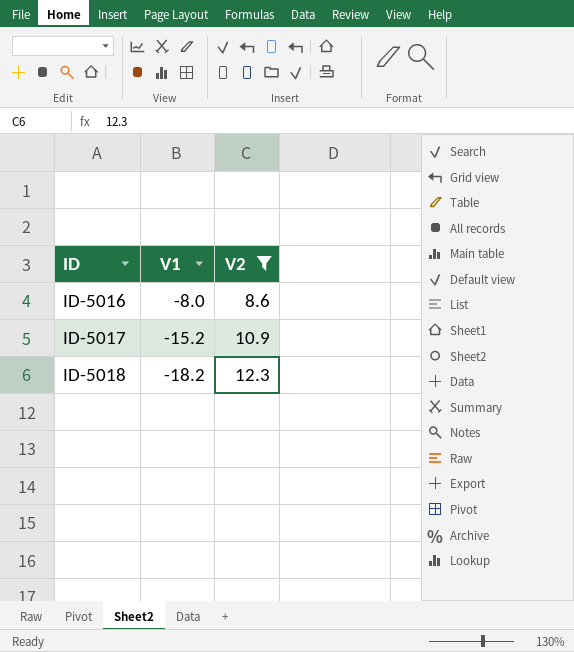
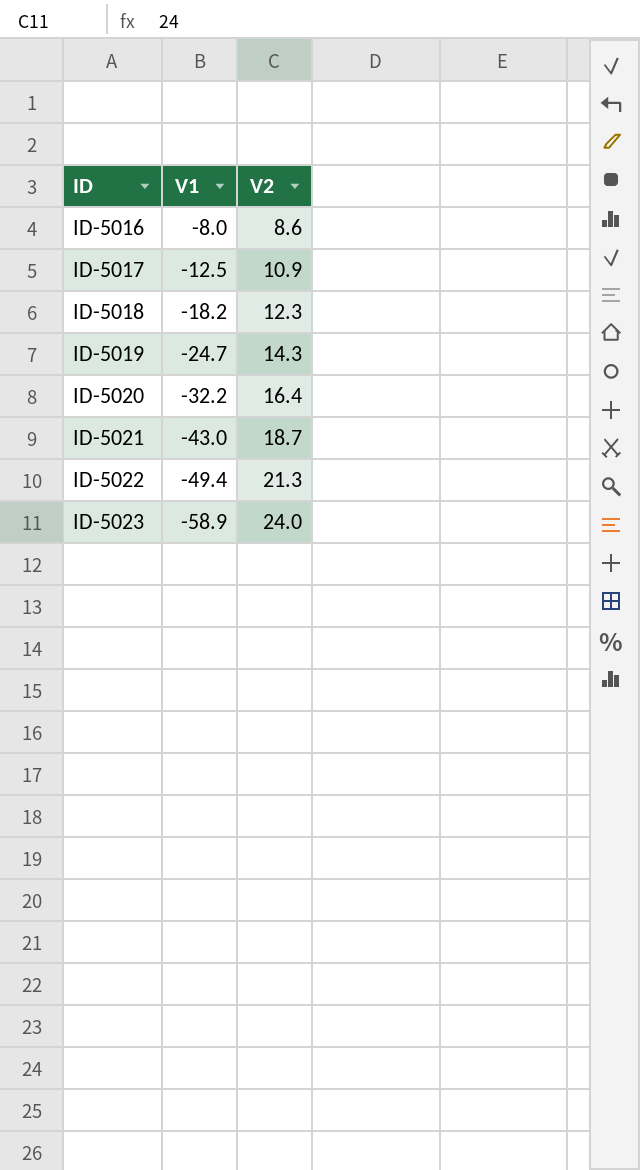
filter: V2 <= 12.3 -> none
ID-5017 | V1: -15.2 -> -12.5

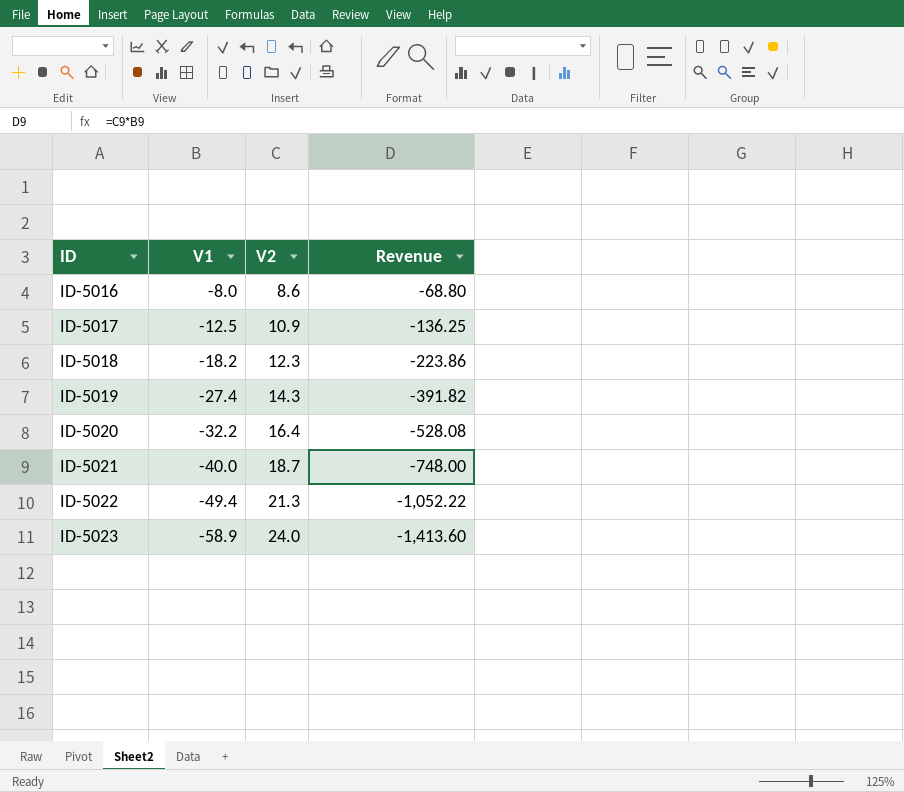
column Revenue | formula: none -> [V1] * [V2]
ID-5019 | V1: -24.7 -> -27.4
ID-5021 | V1: -43.0 -> -40.0

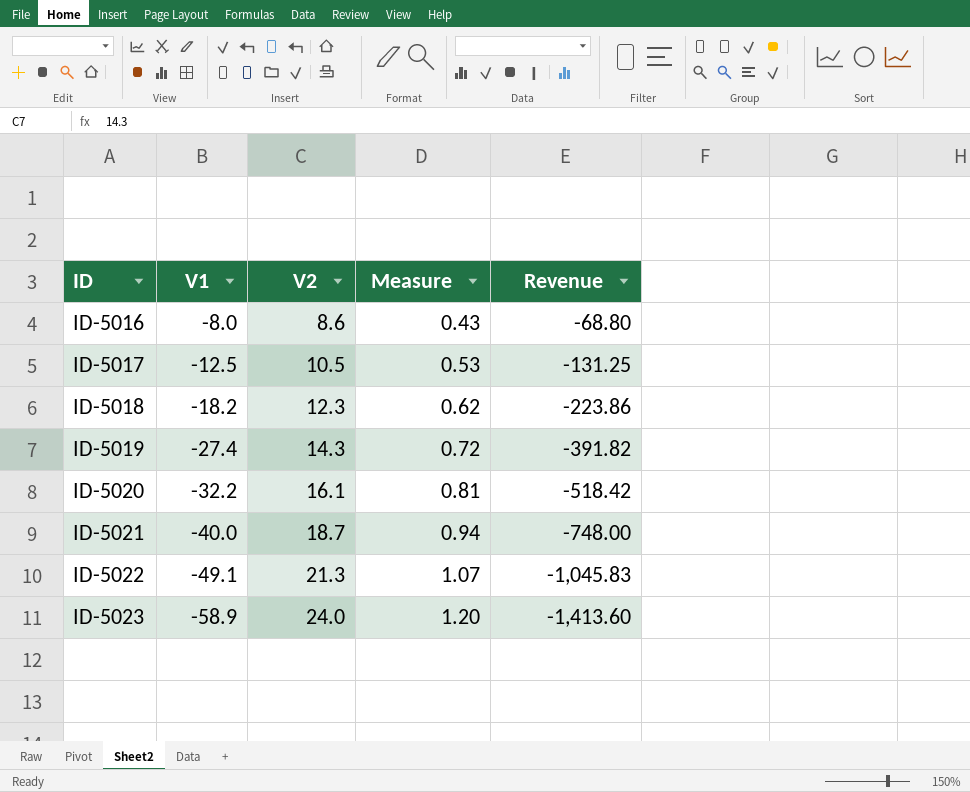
column Measure | formula: none -> [V2] * 0.05
ID-5017 | V2: 10.9 -> 10.5
ID-5017 | Revenue: -136.25 -> -131.25
ID-5020 | V2: 16.4 -> 16.1
ID-5020 | Revenue: -528.08 -> -518.42
ID-5022 | V1: -49.4 -> -49.1
ID-5022 | Revenue: -1,052.22 -> -1,045.83

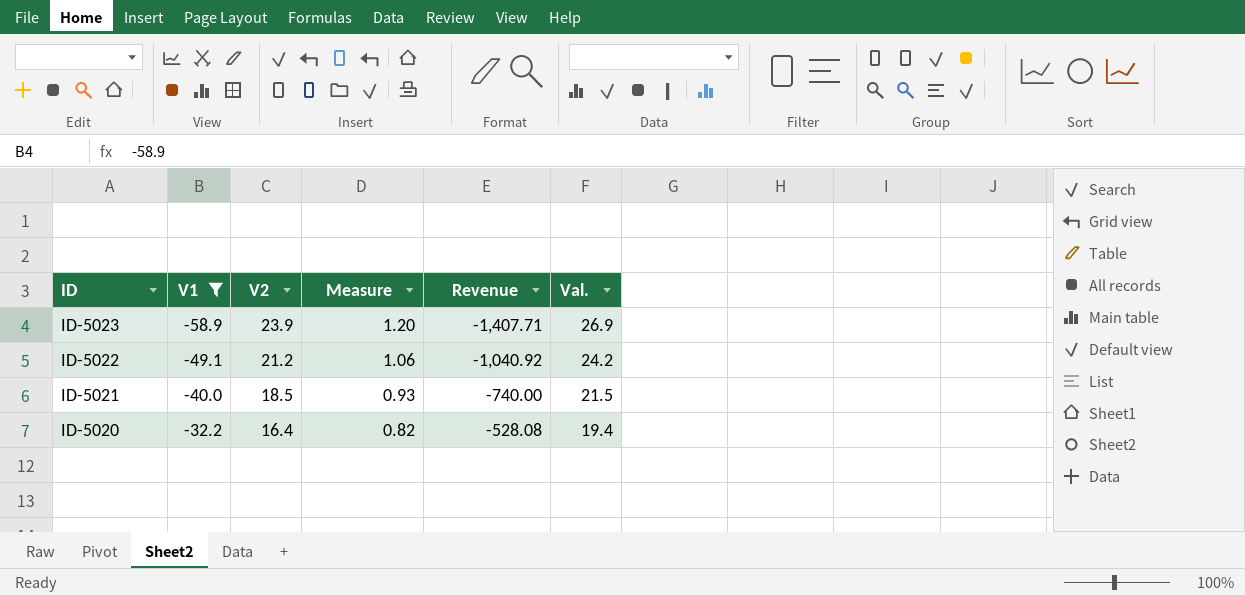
filter: none -> V1 <= -32.2
row order: ID ascending -> ID descending
column Val. | formula: none -> [V2] + 3
ID-5023 | V2: 24.0 -> 23.9
ID-5023 | Revenue: -1,413.60 -> -1,407.71
ID-5022 | V2: 21.3 -> 21.2
ID-5022 | Measure: 1.07 -> 1.06
ID-5022 | Revenue: -1,045.83 -> -1,040.92
ID-5021 | V2: 18.7 -> 18.5
ID-5021 | Measure: 0.94 -> 0.93
ID-5021 | Revenue: -748.00 -> -740.00
ID-5020 | V2: 16.1 -> 16.4
ID-5020 | Measure: 0.81 -> 0.82
ID-5020 | Revenue: -518.42 -> -528.08

